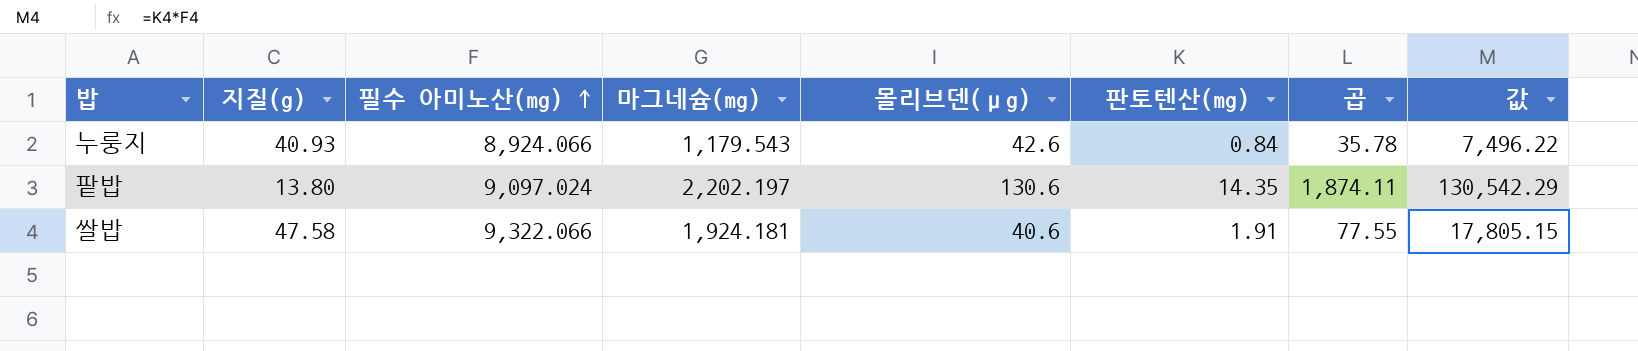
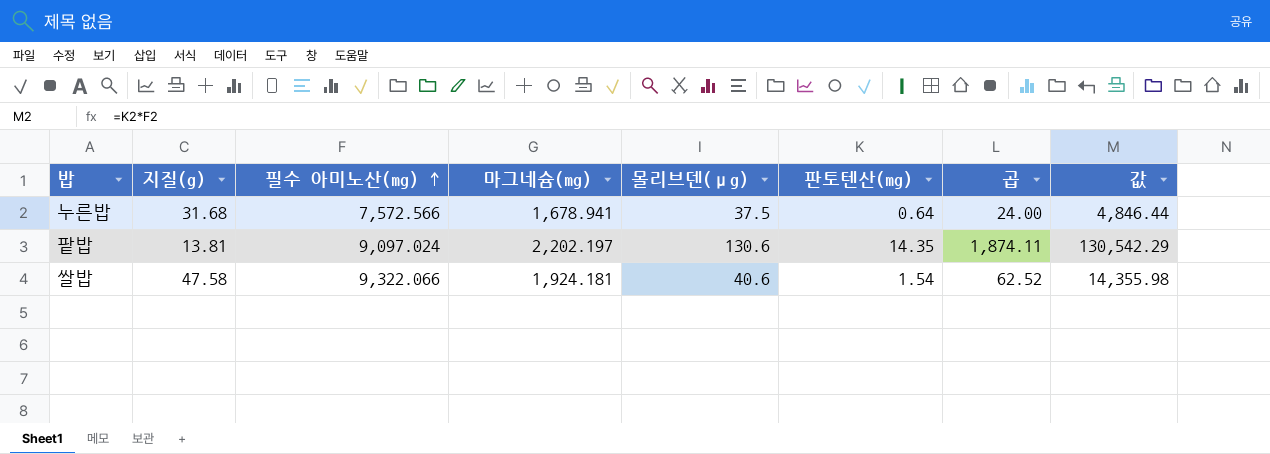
row 누룽지: 40.93 | 8,924.066 | 1,179.543 | 42.6 | 0.84 | 35.78 | 7,496.22 -> none
row 누른밥: none -> 31.68 | 7,572.566 | 1,678.941 | 37.5 | 0.64 | 24.00 | 4,846.44
팥밥 | 지질(g): 13.80 -> 13.81
쌀밥 | 판토텐산(mg): 1.91 -> 1.54
쌀밥 | 곱: 77.55 -> 62.52
쌀밥 | 값: 17,805.15 -> 14,355.98

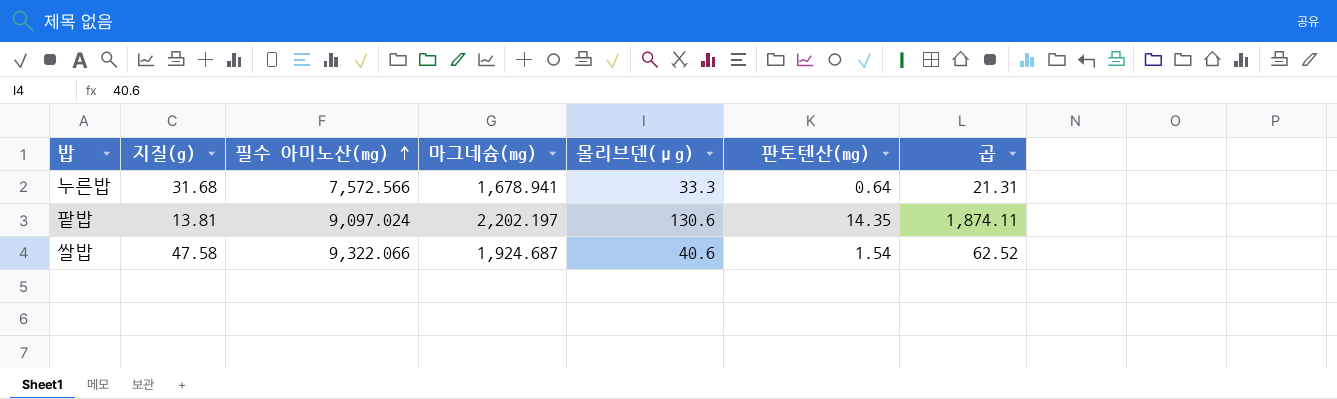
column 값 | formula: [필수 아미노산(mg)] * [판토텐산(mg)] -> none
누른밥 | 몰리브덴(μg): 37.5 -> 33.3
누른밥 | 곱: 24.00 -> 21.31
쌀밥 | 마그네슘(mg): 1,924.181 -> 1,924.687

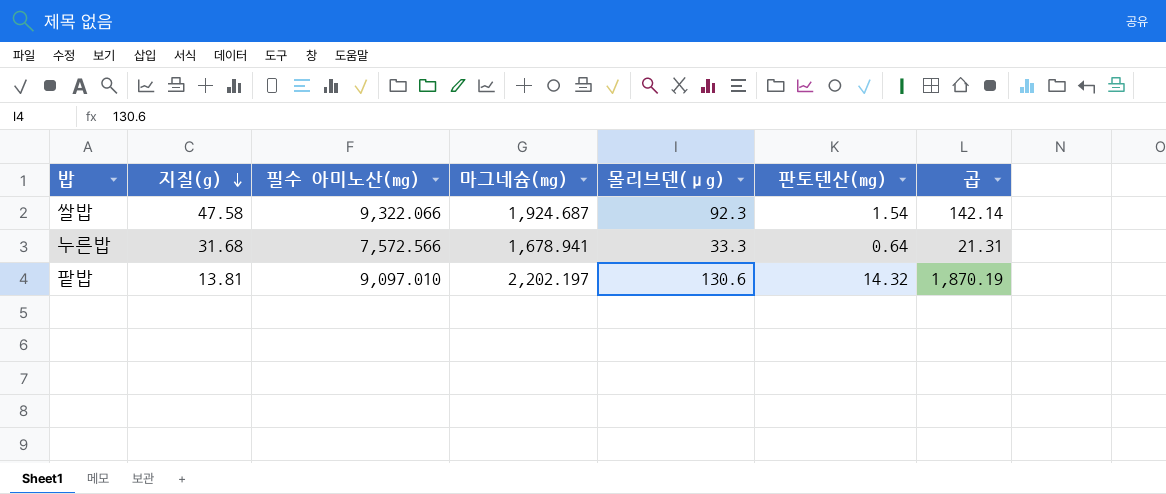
row order: 필수 아미노산(mg) ascending -> 지질(g) descending
쌀밥 | 몰리브덴(μg): 40.6 -> 92.3
쌀밥 | 곱: 62.52 -> 142.14
팥밥 | 필수 아미노산(mg): 9,097.024 -> 9,097.010
팥밥 | 판토텐산(mg): 14.35 -> 14.32
팥밥 | 곱: 1,874.11 -> 1,870.19

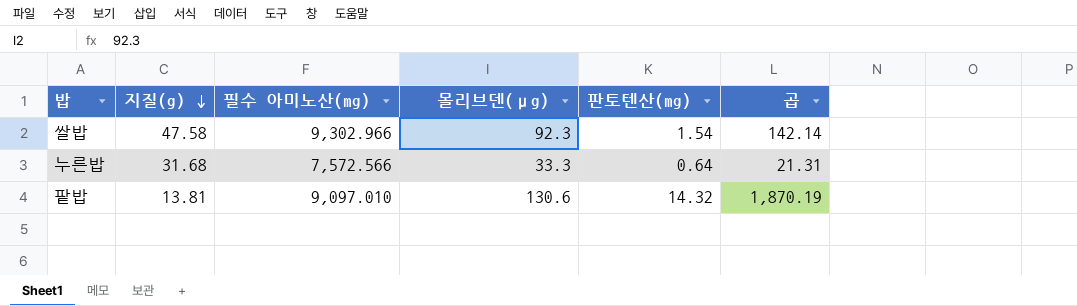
column 마그네슘(mg) | position: 4 -> none
쌀밥 | 필수 아미노산(mg): 9,322.066 -> 9,302.966

